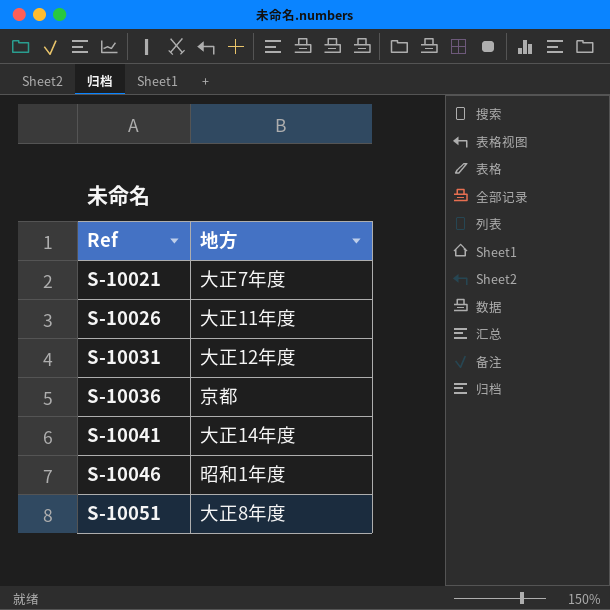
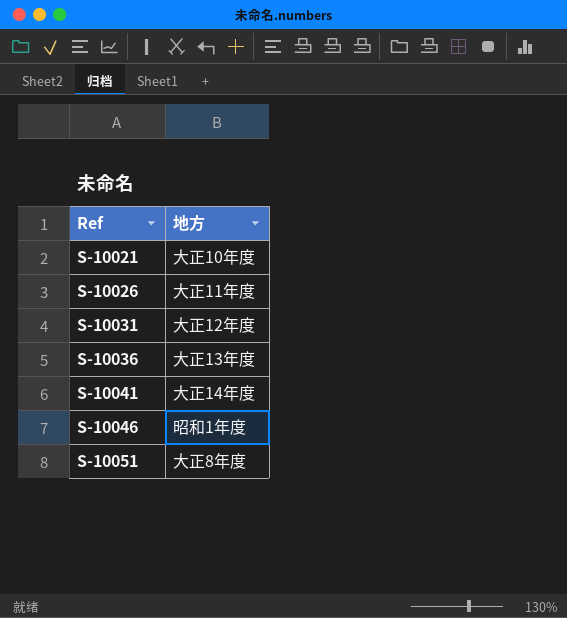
S-10021 | 地方: 大正7年度 -> 大正10年度
S-10036 | 地方: 京都 -> 大正13年度

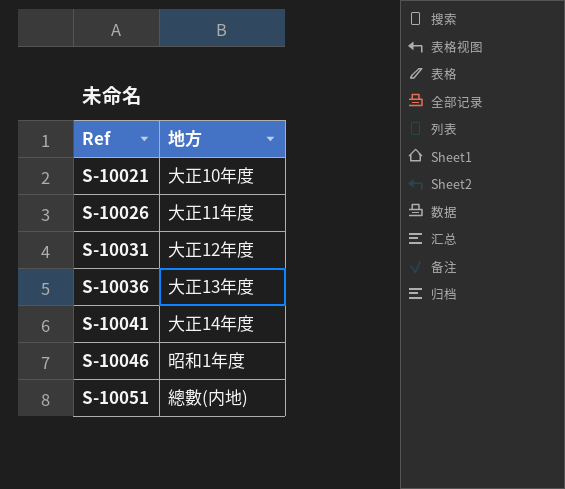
S-10051 | 地方: 大正8年度 -> 總數(内地)

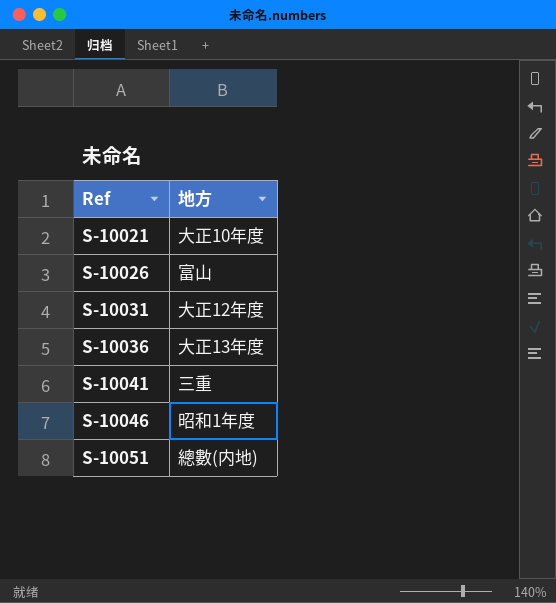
S-10026 | 地方: 大正11年度 -> 富山
S-10041 | 地方: 大正14年度 -> 三重

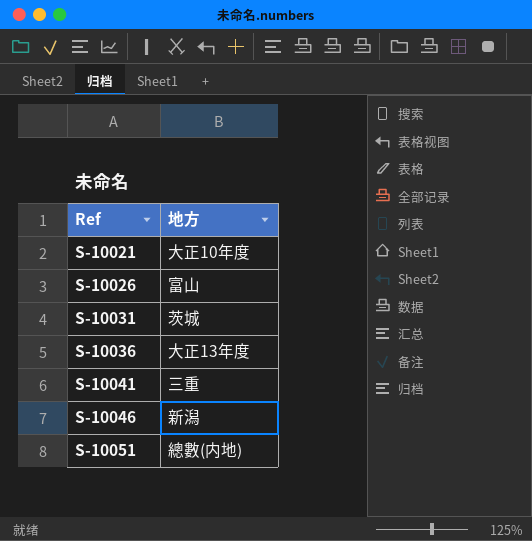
S-10031 | 地方: 大正12年度 -> 茨城
S-10046 | 地方: 昭和1年度 -> 新潟

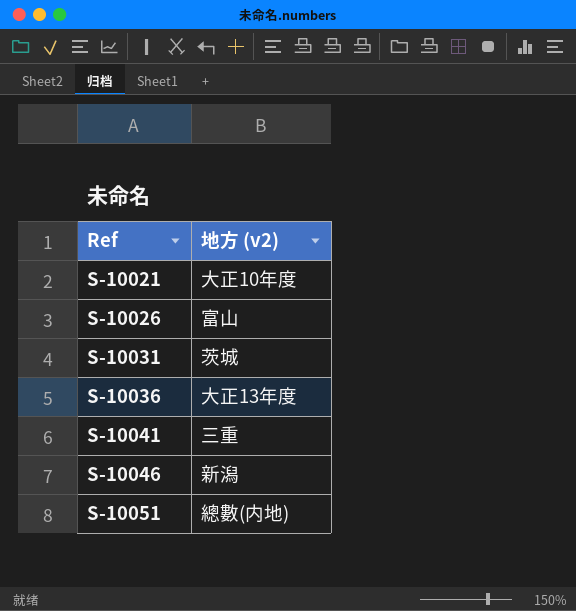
column name: 地方 -> 地方 (v2)

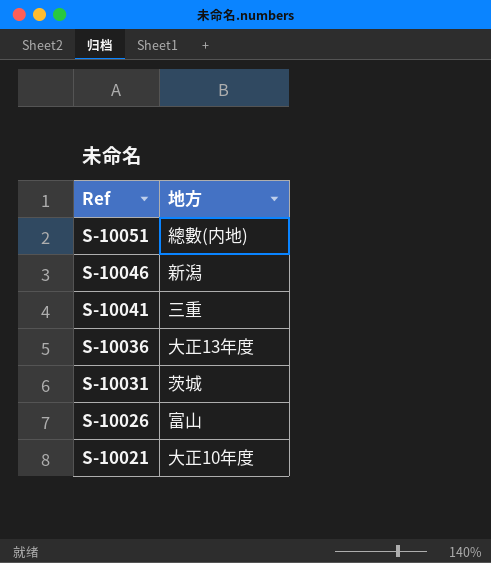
row order: Ref ascending -> Ref descending
column name: 地方 (v2) -> 地方

